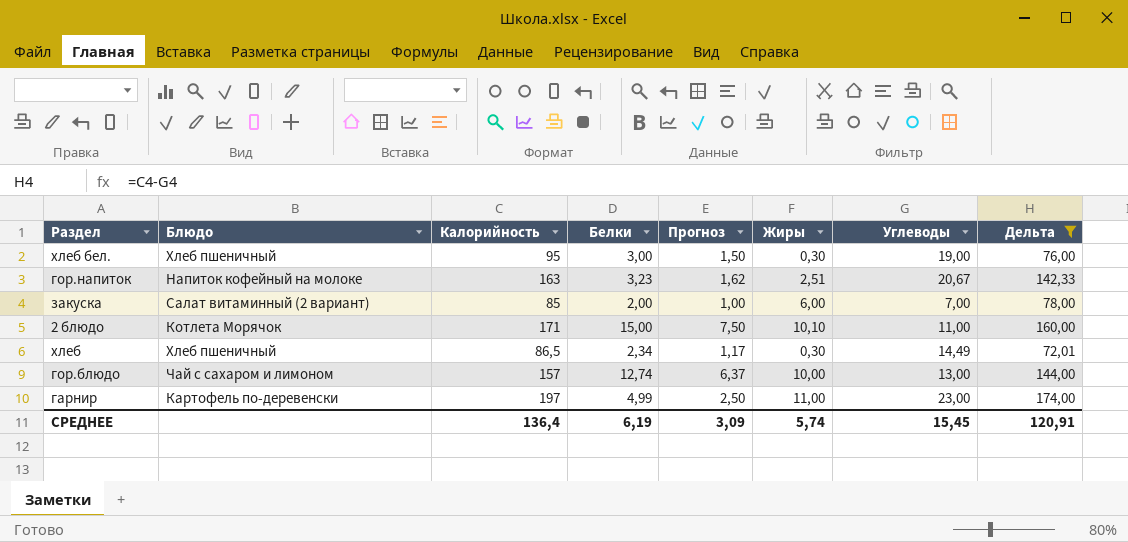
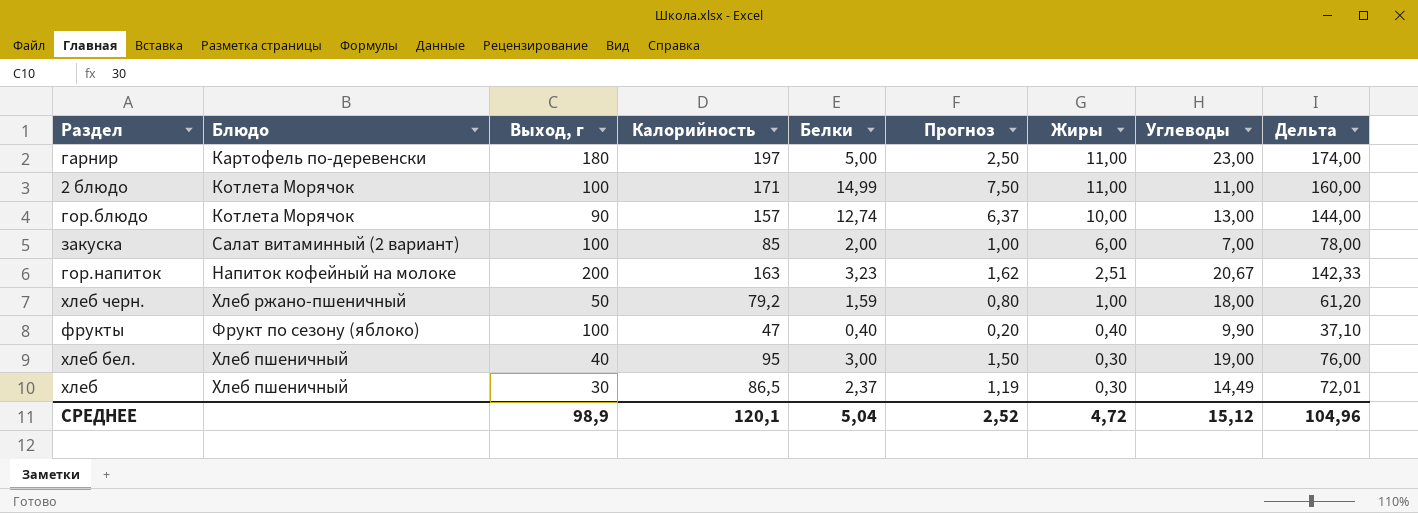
filter: Дельта >= 72,01 -> none
row order: none -> Жиры descending
column Выход, г | position: none -> 3
гарнир | Белки: 4,99 -> 5,00
2 блюдо | Белки: 15,00 -> 14,99
2 блюдо | Жиры: 10,10 -> 11,00
гор.блюдо | Блюдо: Чай с сахаром и лимоном -> Котлета Морячок
хлеб | Белки: 2,34 -> 2,37
хлеб | Прогноз: 1,17 -> 1,19
СРЕДНЕЕ | Калорийность: 136,4 -> 120,1
СРЕДНЕЕ | Белки: 6,19 -> 5,04
СРЕДНЕЕ | Прогноз: 3,09 -> 2,52
СРЕДНЕЕ | Жиры: 5,74 -> 4,72
СРЕДНЕЕ | Углеводы: 15,45 -> 15,12
СРЕДНЕЕ | Дельта: 120,91 -> 104,96

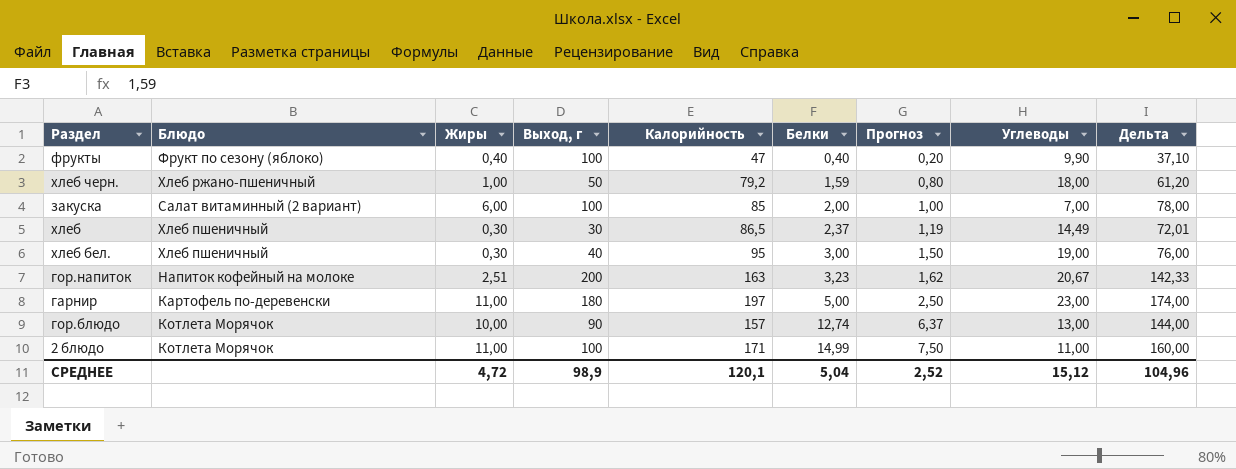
row order: Жиры descending -> Белки ascending
column Жиры | position: 7 -> 3

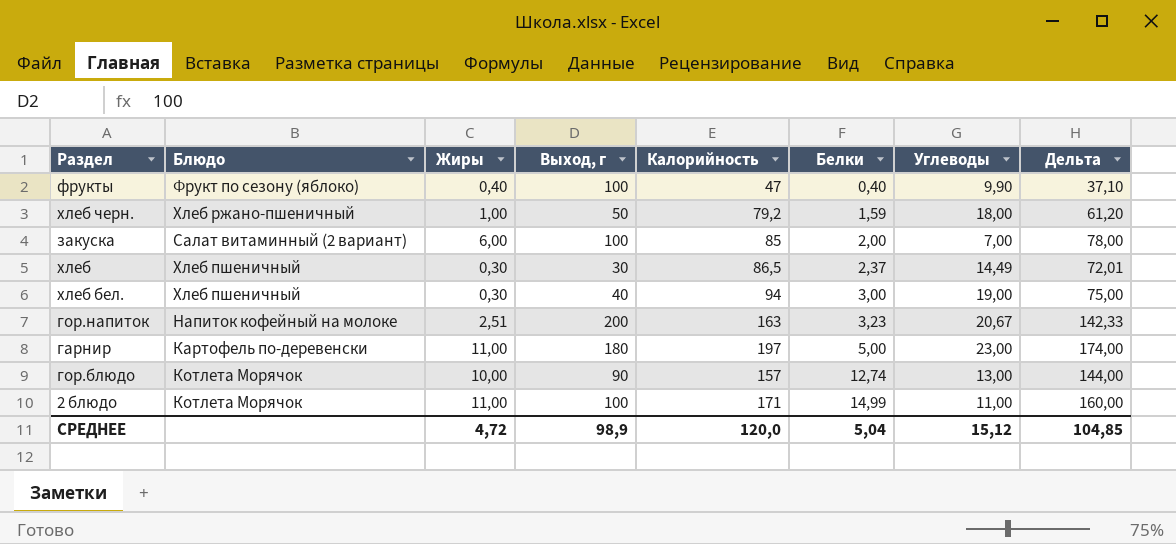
column Прогноз | formula: [Белки] * 0,5 -> none
хлеб бел. | Калорийность: 95 -> 94
хлеб бел. | Дельта: 76,00 -> 75,00
СРЕДНЕЕ | Калорийность: 120,1 -> 120,0
СРЕДНЕЕ | Дельта: 104,96 -> 104,85

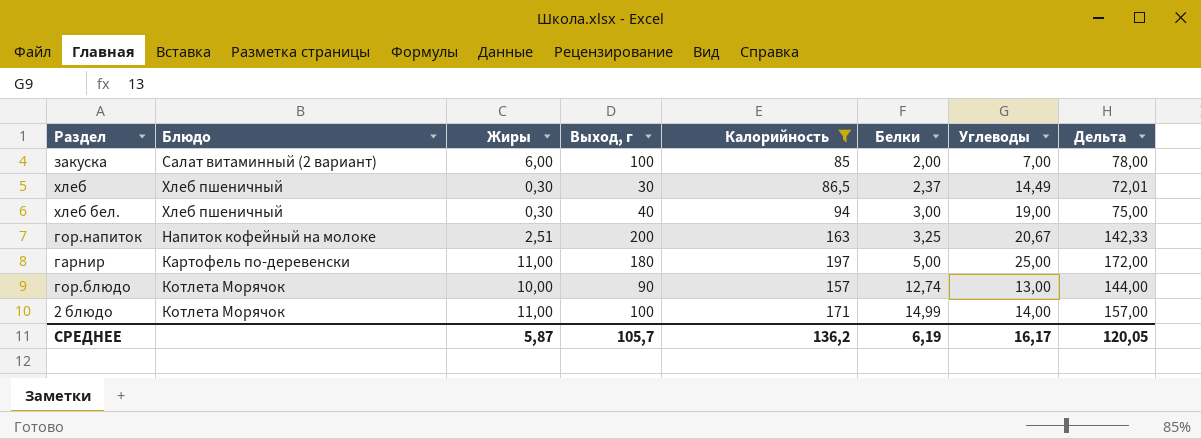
filter: none -> Калорийность >= 85
гор.напиток | Белки: 3,23 -> 3,25
гарнир | Углеводы: 23,00 -> 25,00
гарнир | Дельта: 174,00 -> 172,00
2 блюдо | Углеводы: 11,00 -> 14,00
2 блюдо | Дельта: 160,00 -> 157,00
СРЕДНЕЕ | Жиры: 4,72 -> 5,87
СРЕДНЕЕ | Выход, г: 98,9 -> 105,7
СРЕДНЕЕ | Калорийность: 120,0 -> 136,2
СРЕДНЕЕ | Белки: 5,04 -> 6,19
СРЕДНЕЕ | Углеводы: 15,12 -> 16,17
СРЕДНЕЕ | Дельта: 104,85 -> 120,05

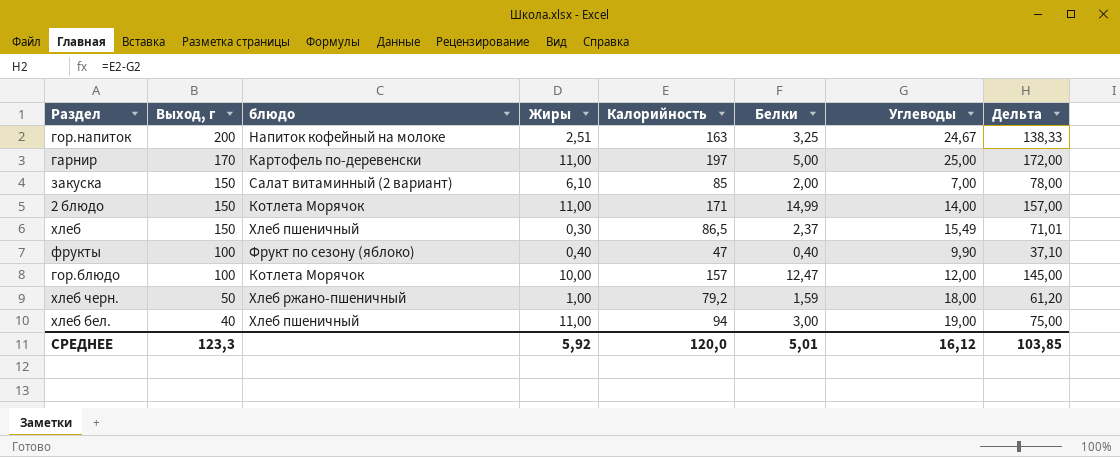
filter: Калорийность >= 85 -> none
row order: Белки ascending -> Выход, г descending
column Выход, г | position: 4 -> 2
column name: Блюдо -> блюдо
гор.напиток | Углеводы: 20,67 -> 24,67
гор.напиток | Дельта: 142,33 -> 138,33
гарнир | Выход, г: 180 -> 170
закуска | Выход, г: 100 -> 150
закуска | Жиры: 6,00 -> 6,10
2 блюдо | Выход, г: 100 -> 150
хлеб | Выход, г: 30 -> 150
хлеб | Углеводы: 14,49 -> 15,49
хлеб | Дельта: 72,01 -> 71,01
гор.блюдо | Выход, г: 90 -> 100
гор.блюдо | Белки: 12,74 -> 12,47
гор.блюдо | Углеводы: 13,00 -> 12,00
гор.блюдо | Дельта: 144,00 -> 145,00
хлеб бел. | Жиры: 0,30 -> 11,00
СРЕДНЕЕ | Выход, г: 105,7 -> 123,3
СРЕДНЕЕ | Жиры: 5,87 -> 5,92
СРЕДНЕЕ | Калорийность: 136,2 -> 120,0
СРЕДНЕЕ | Белки: 6,19 -> 5,01
СРЕДНЕЕ | Углеводы: 16,17 -> 16,12
СРЕДНЕЕ | Дельта: 120,05 -> 103,85

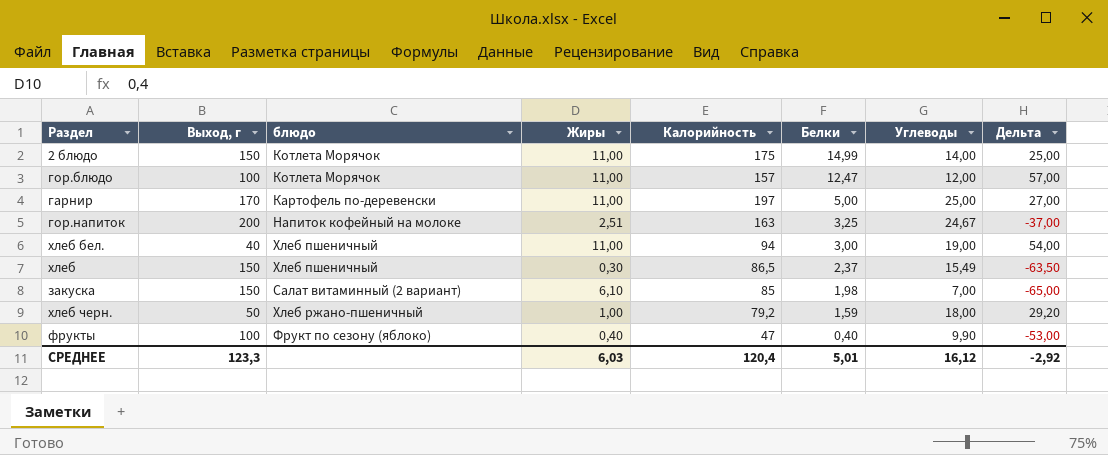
row order: Выход, г descending -> Белки descending
column Дельта | formula: [Калорийность] - [Углеводы] -> [Калорийность] - [Выход, г]
2 блюдо | Калорийность: 171 -> 175
гор.блюдо | Жиры: 10,00 -> 11,00
закуска | Белки: 2,00 -> 1,98
СРЕДНЕЕ | Жиры: 5,92 -> 6,03
СРЕДНЕЕ | Калорийность: 120,0 -> 120,4
СРЕДНЕЕ | Дельта: 103,85 -> -2,92

